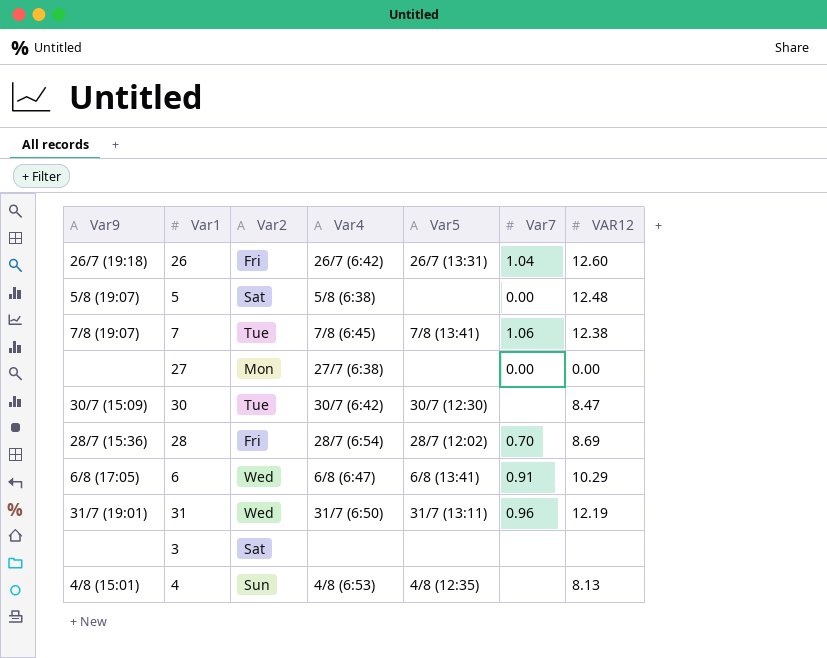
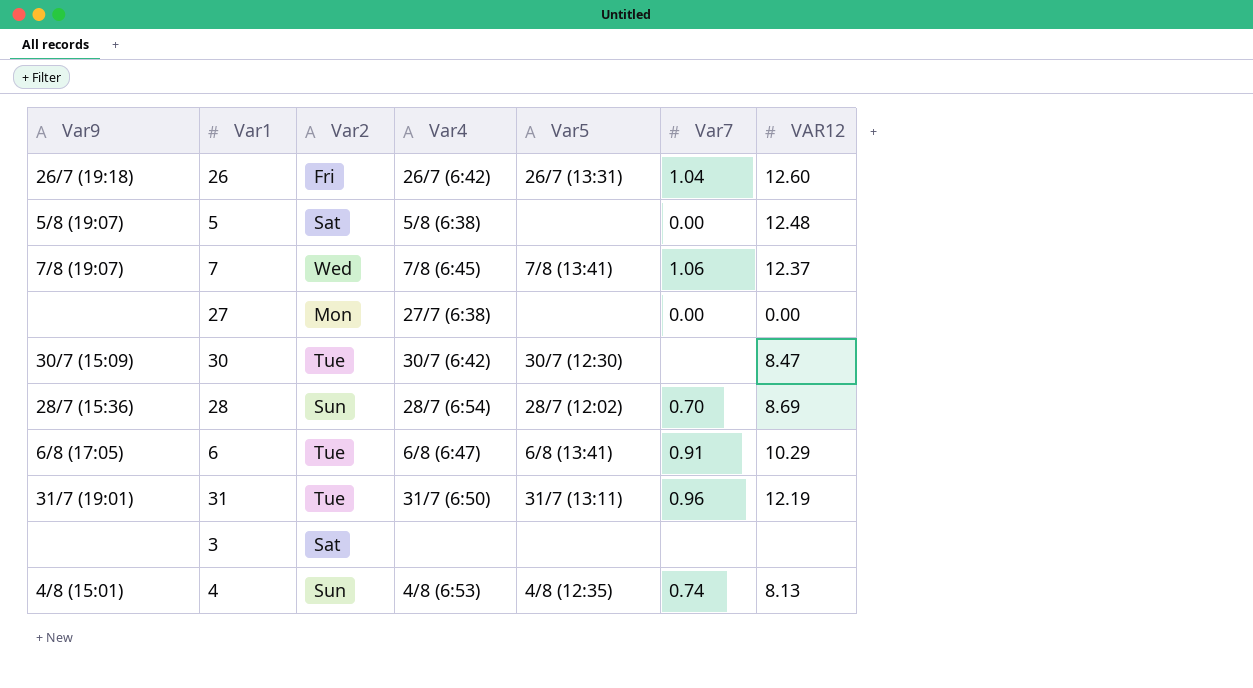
7 | Var2: Tue -> Wed
7 | VAR12: 12.38 -> 12.37
28 | Var2: Fri -> Sun
6 | Var2: Wed -> Tue
31 | Var2: Wed -> Tue
4 | Var7: none -> 0.74

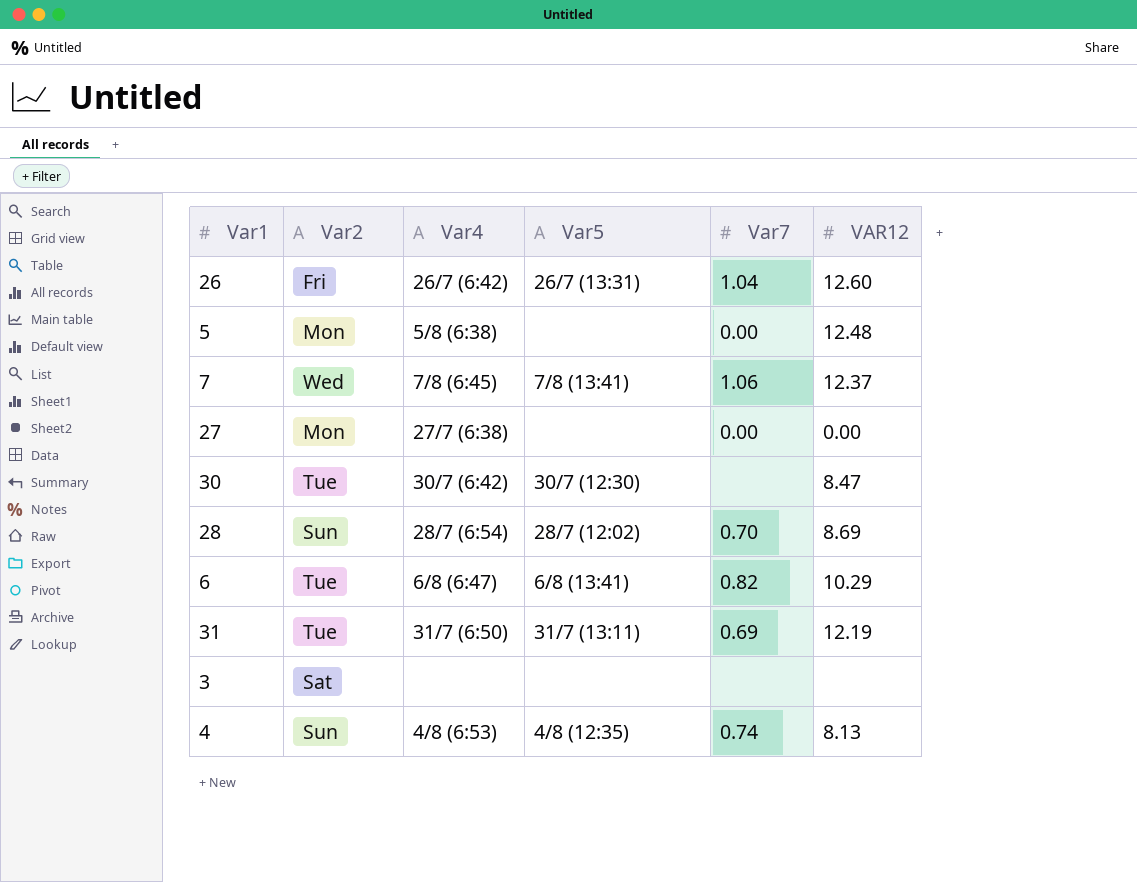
column Var9 | position: 1 -> none
5 | Var2: Sat -> Mon
6 | Var7: 0.91 -> 0.82
31 | Var7: 0.96 -> 0.69

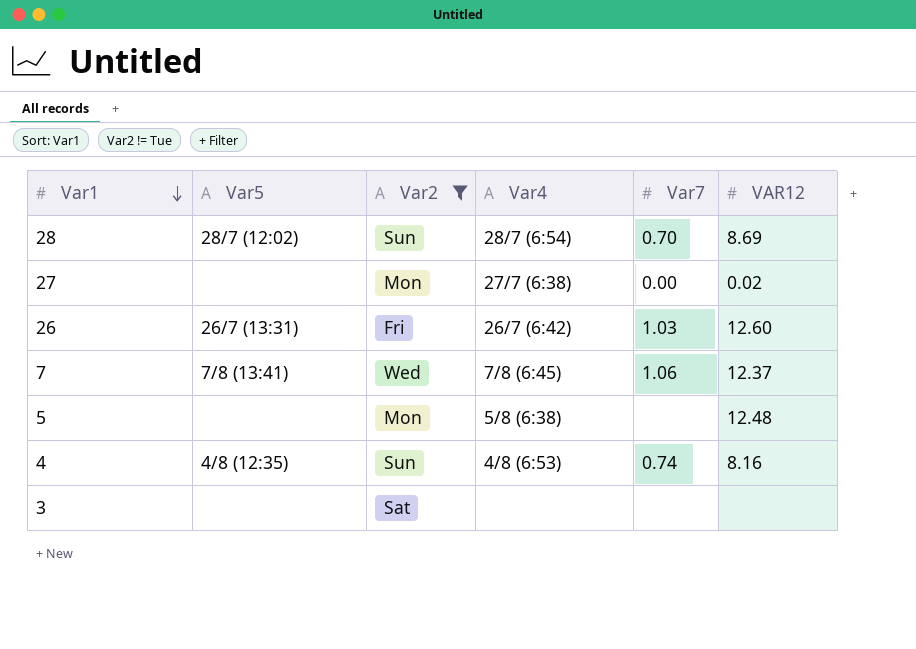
filter: none -> Var2 != Tue
row order: none -> Var1 descending
column Var5 | position: 4 -> 2
27 | VAR12: 0.00 -> 0.02
26 | Var7: 1.04 -> 1.03
5 | Var7: 0.00 -> none
4 | VAR12: 8.13 -> 8.16

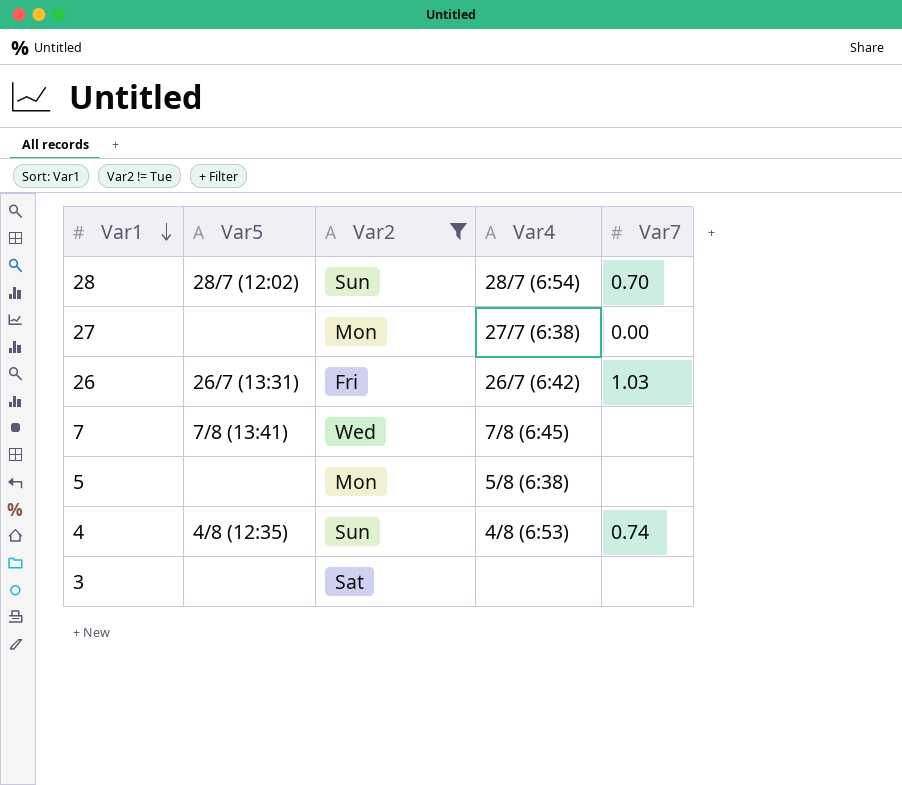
column VAR12 | position: 6 -> none
7 | Var7: 1.06 -> none

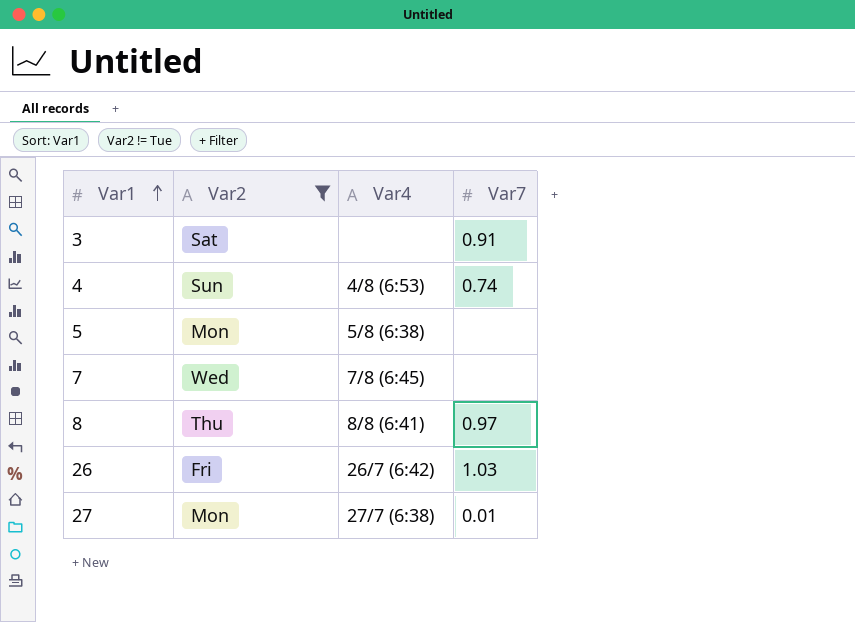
row order: Var1 descending -> Var1 ascending
column Var5 | position: 2 -> none
row 28: 28/7 (12:02) | Sun | 28/7 (6:54) | 0.70 -> none
3 | Var7: none -> 0.91
row 8: none -> Thu | 8/8 (6:41) | 0.97
27 | Var7: 0.00 -> 0.01

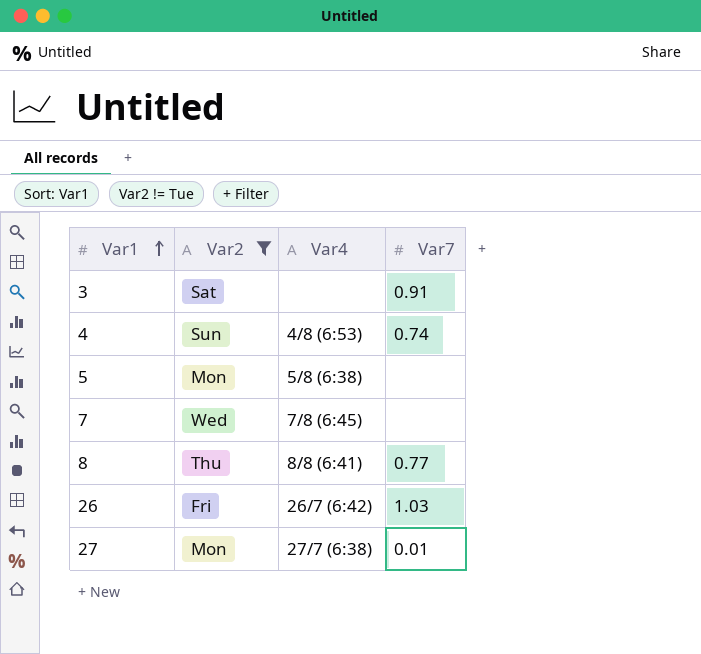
8 | Var7: 0.97 -> 0.77

